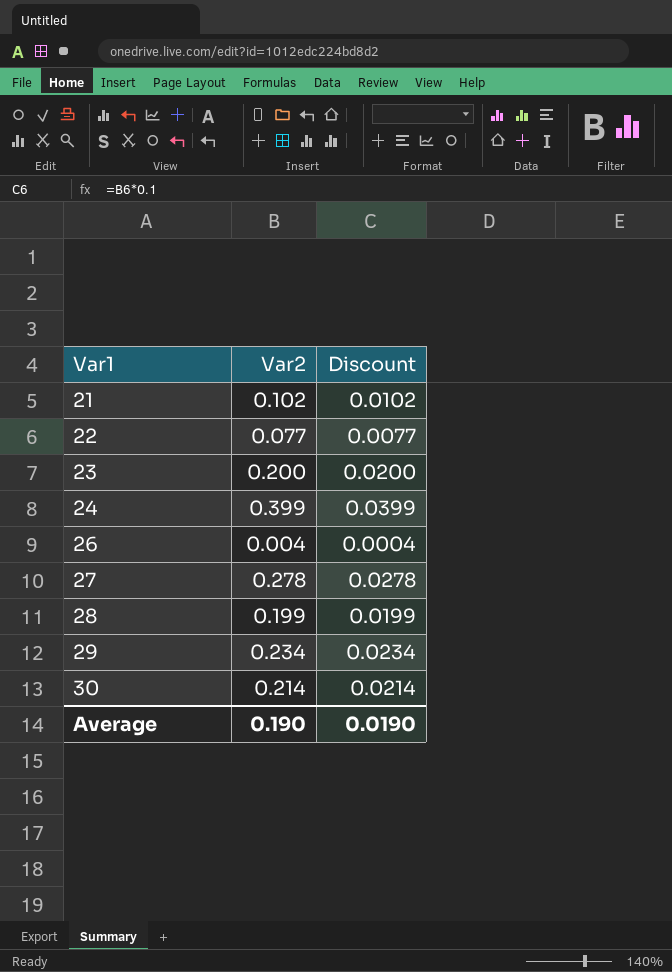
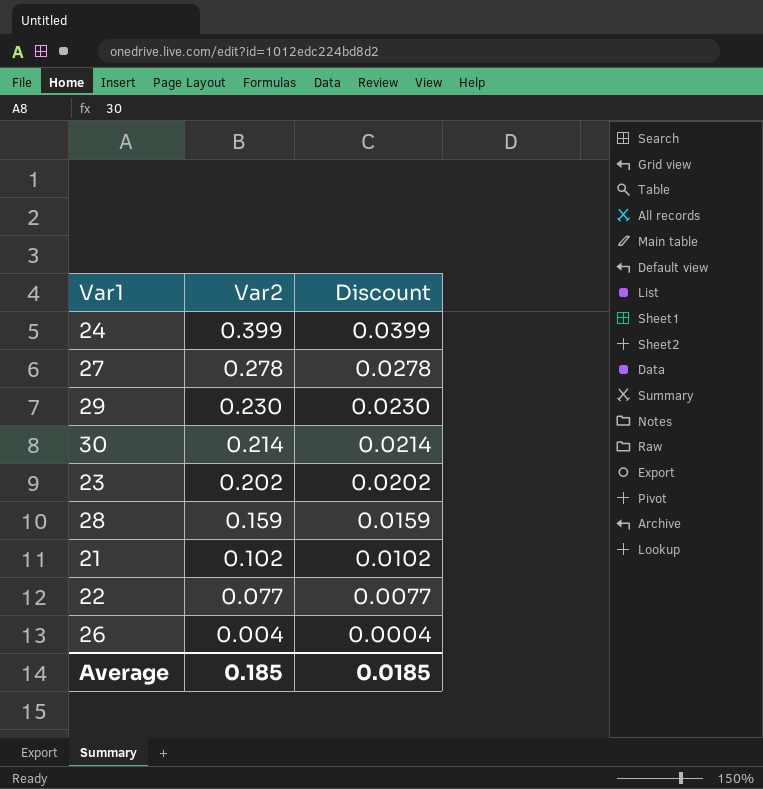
row order: Var1 ascending -> Var2 descending
29 | Var2: 0.234 -> 0.230
29 | Discount: 0.0234 -> 0.0230
23 | Var2: 0.200 -> 0.202
23 | Discount: 0.0200 -> 0.0202
28 | Var2: 0.199 -> 0.159
28 | Discount: 0.0199 -> 0.0159
Average | Var2: 0.190 -> 0.185
Average | Discount: 0.0190 -> 0.0185

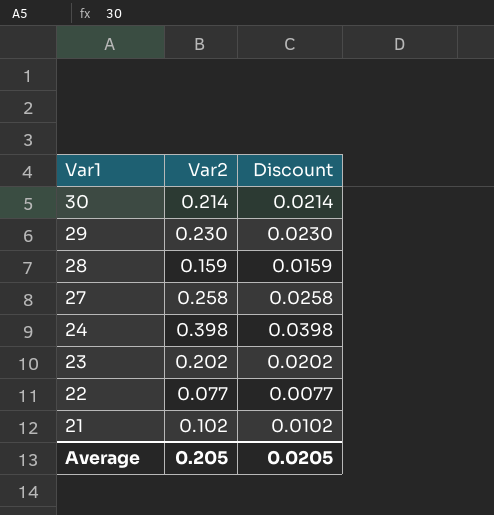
row order: Var2 descending -> Var1 descending
row 26: 0.004 | 0.0004 -> none
27 | Var2: 0.278 -> 0.258
27 | Discount: 0.0278 -> 0.0258
24 | Var2: 0.399 -> 0.398
24 | Discount: 0.0399 -> 0.0398
Average | Var2: 0.185 -> 0.205
Average | Discount: 0.0185 -> 0.0205

